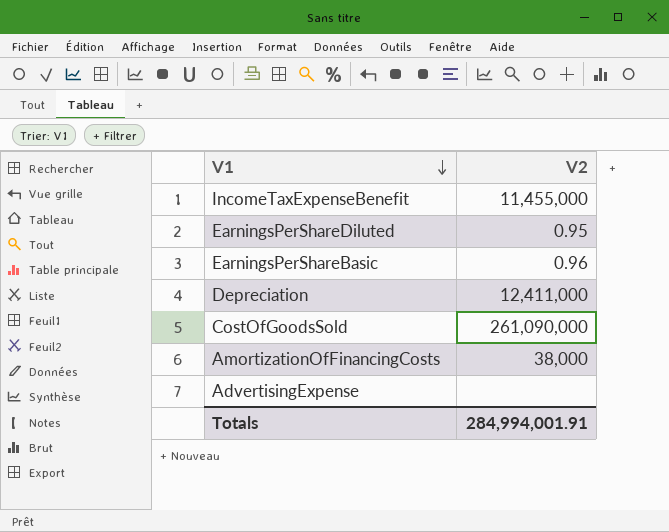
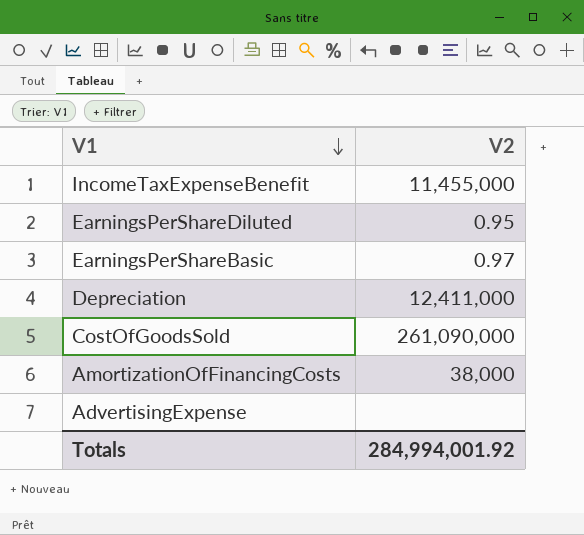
EarningsPerShareBasic | V2: 0.96 -> 0.97
Totals | V2: 284,994,001.91 -> 284,994,001.92

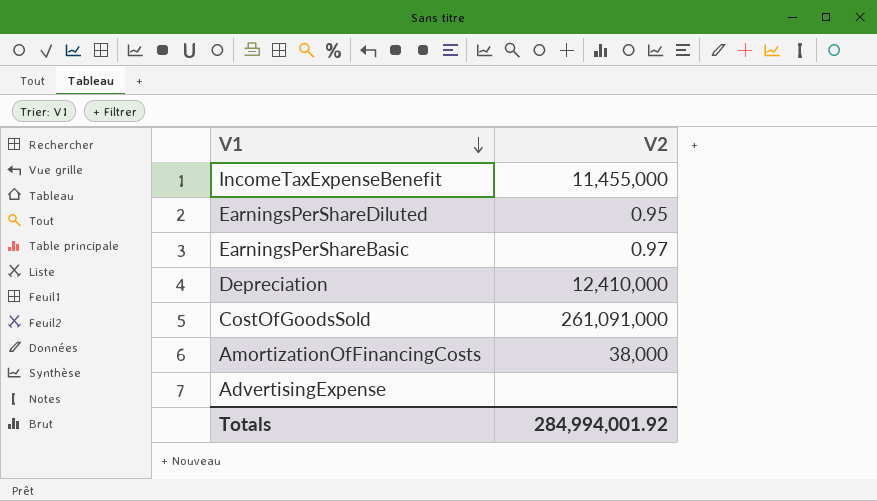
Depreciation | V2: 12,411,000 -> 12,410,000
CostOfGoodsSold | V2: 261,090,000 -> 261,091,000

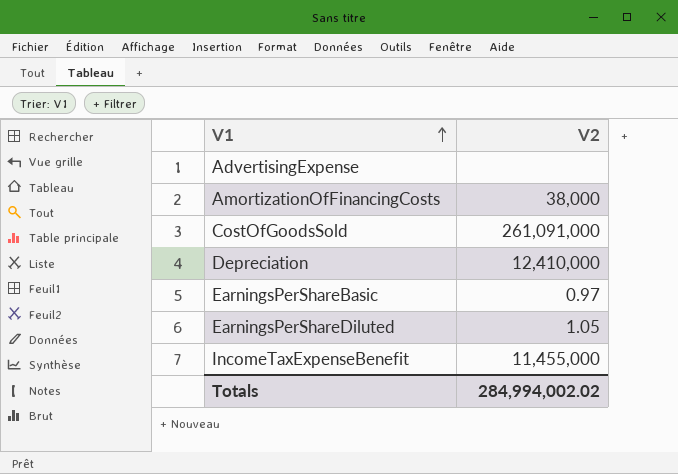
row order: V1 descending -> V1 ascending
EarningsPerShareDiluted | V2: 0.95 -> 1.05
Totals | V2: 284,994,001.92 -> 284,994,002.02

